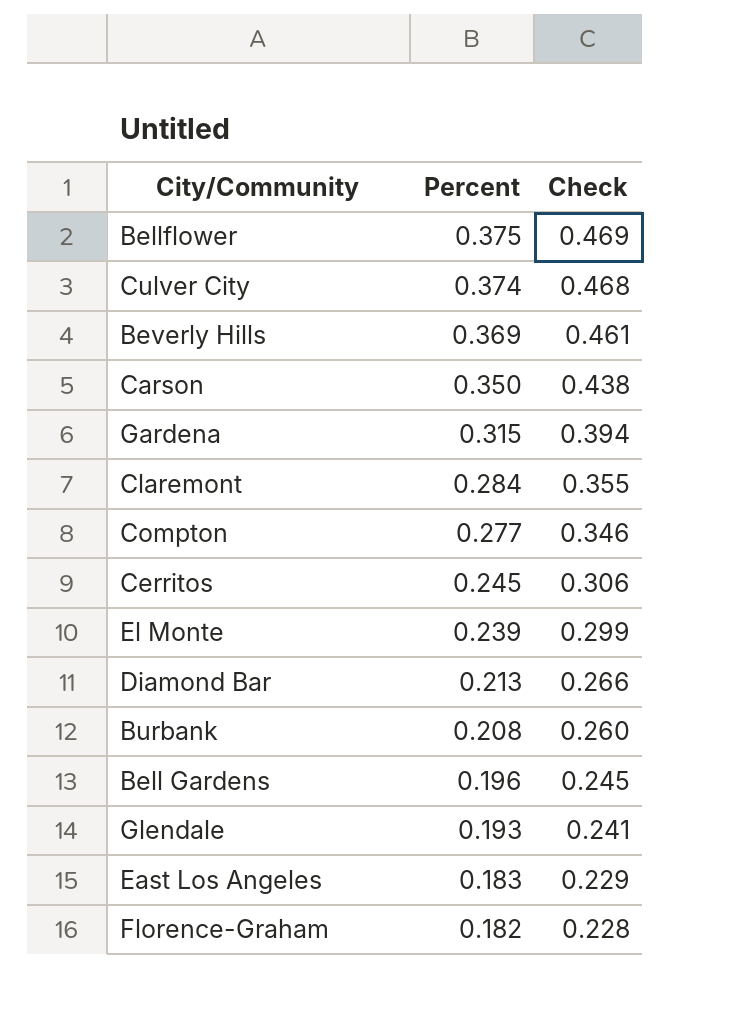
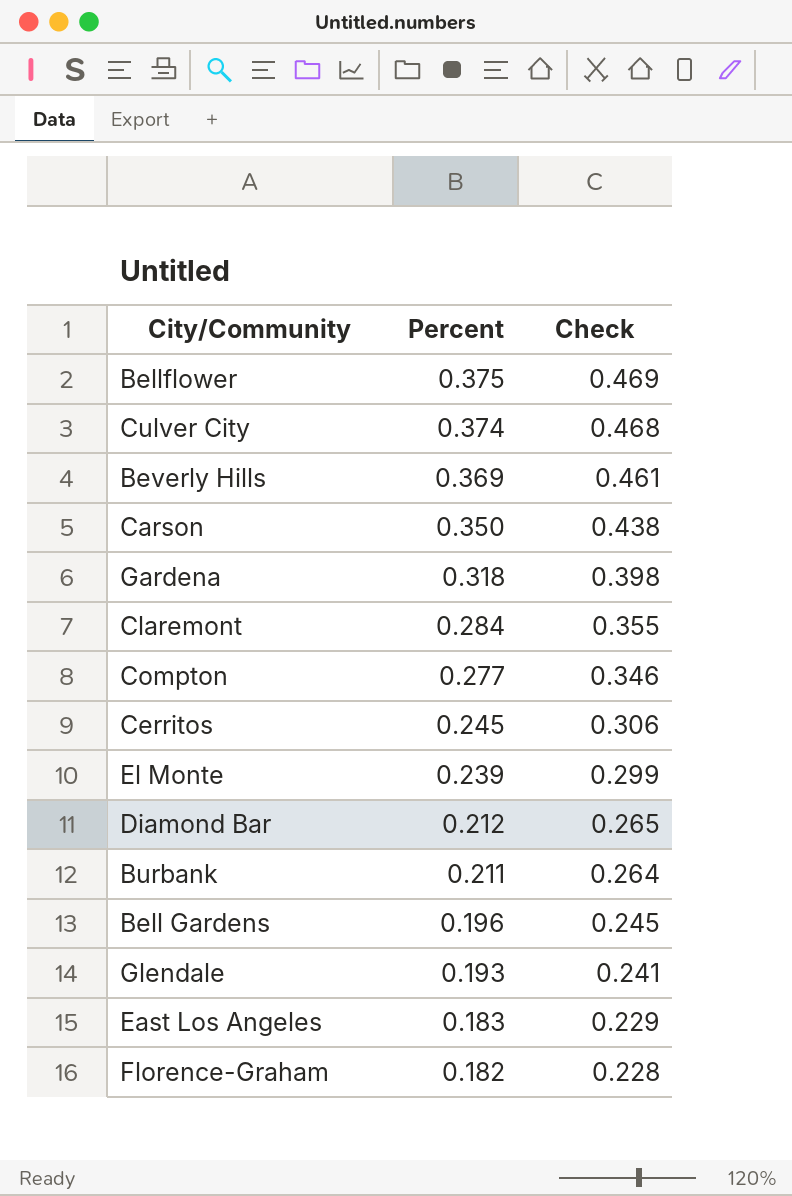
Gardena | Percent: 0.315 -> 0.318
Gardena | Check: 0.394 -> 0.398
Diamond Bar | Percent: 0.213 -> 0.212
Diamond Bar | Check: 0.266 -> 0.265
Burbank | Percent: 0.208 -> 0.211
Burbank | Check: 0.260 -> 0.264

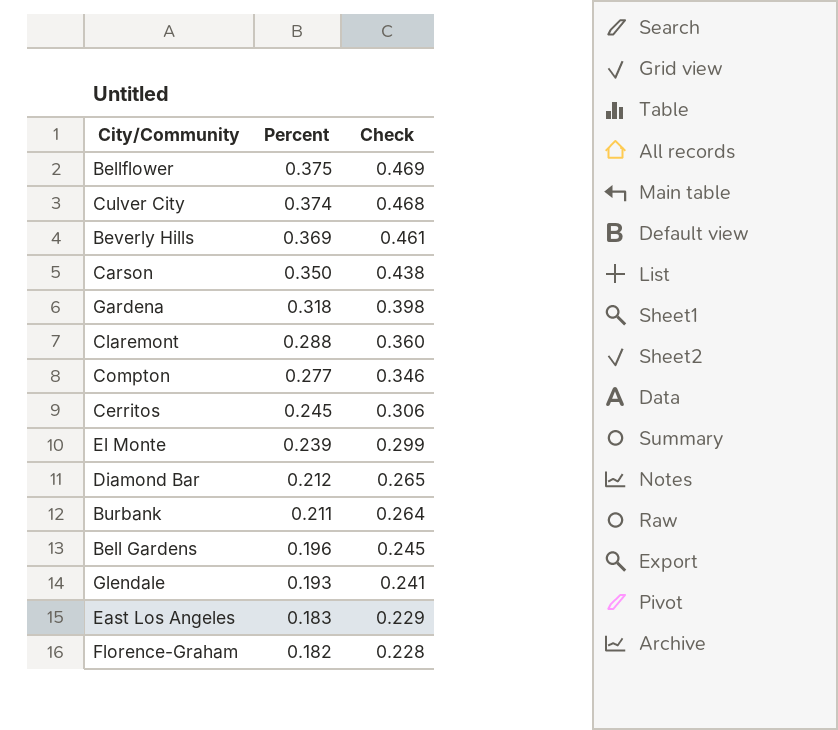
Claremont | Percent: 0.284 -> 0.288
Claremont | Check: 0.355 -> 0.360

